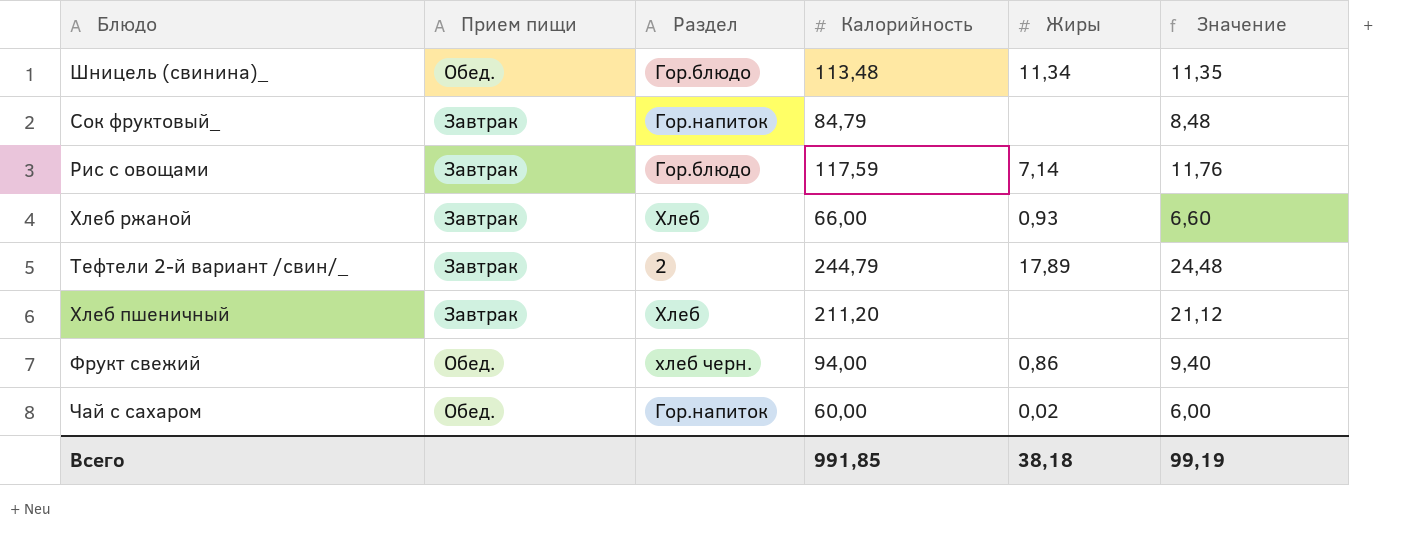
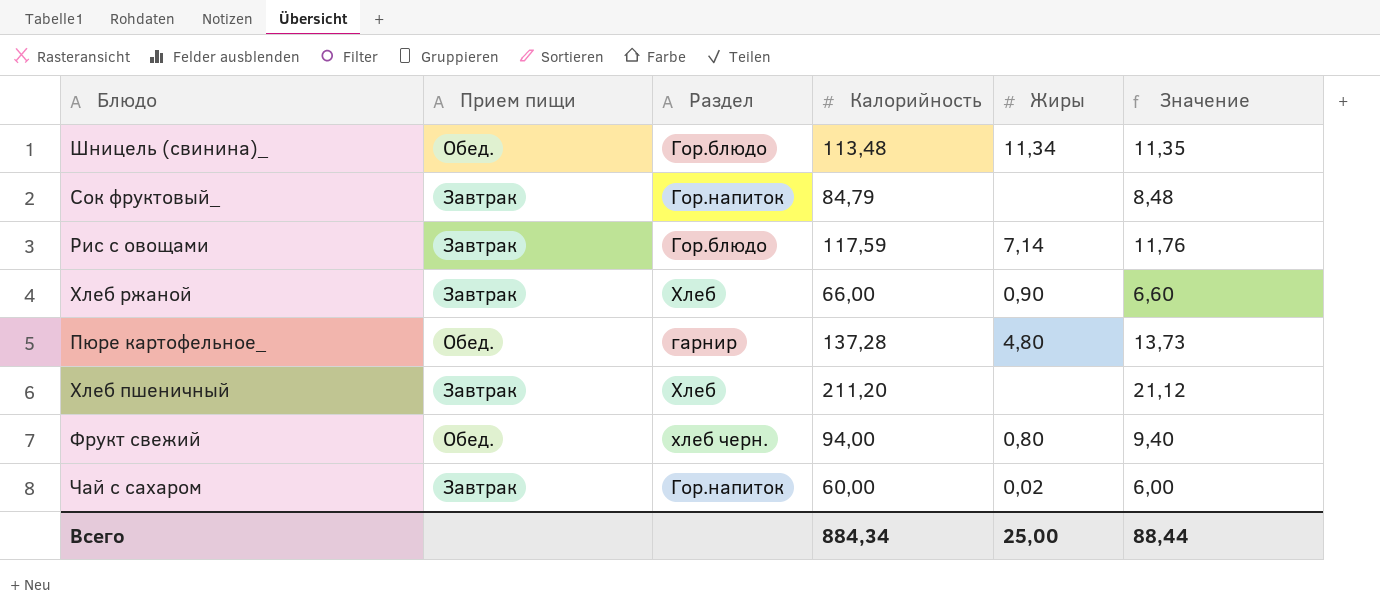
row Тефтели 2-й вариант /свин/_: Завтрак | 2 | 244,79 | 17,89 | 24,48 -> none
Хлеб ржаной | Жиры: 0,93 -> 0,90
row Пюре картофельное_: none -> Обед. | гарнир | 137,28 | 4,80 | 13,73
Фрукт свежий | Жиры: 0,86 -> 0,80
Чай с сахаром | Прием пищи: Обед. -> Завтрак
Всего | Калорийность: 991,85 -> 884,34
Всего | Жиры: 38,18 -> 25,00
Всего | Значение: 99,19 -> 88,44

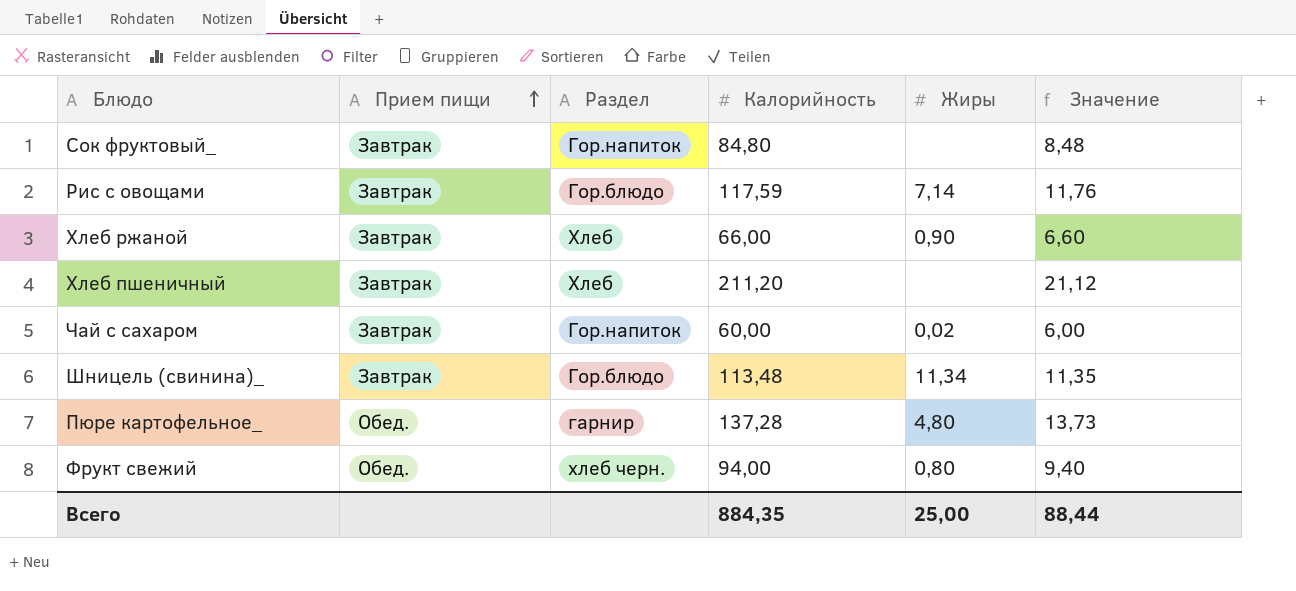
row order: none -> Прием пищи ascending
Сок фруктовый_ | Калорийность: 84,79 -> 84,80
Шницель (свинина)_ | Прием пищи: Обед. -> Завтрак
Всего | Калорийность: 884,34 -> 884,35

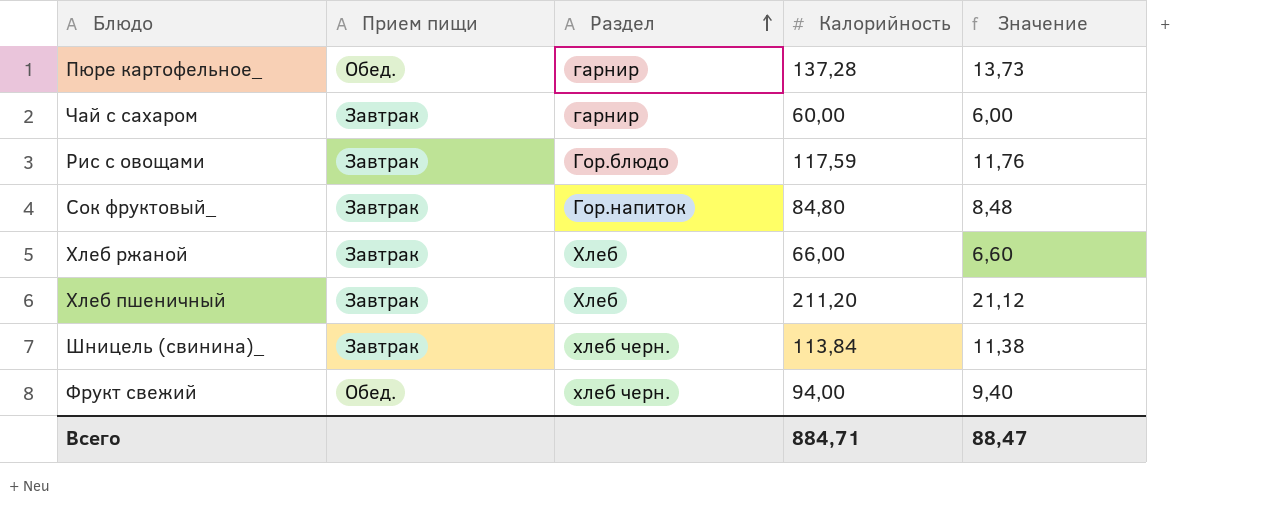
row order: Прием пищи ascending -> Раздел ascending
column Жиры | position: 5 -> none
Чай с сахаром | Раздел: Гор.напиток -> гарнир
Шницель (свинина)_ | Раздел: Гор.блюдо -> хлеб черн.
Шницель (свинина)_ | Калорийность: 113,48 -> 113,84
Шницель (свинина)_ | Значение: 11,35 -> 11,38
Всего | Калорийность: 884,35 -> 884,71
Всего | Значение: 88,44 -> 88,47

